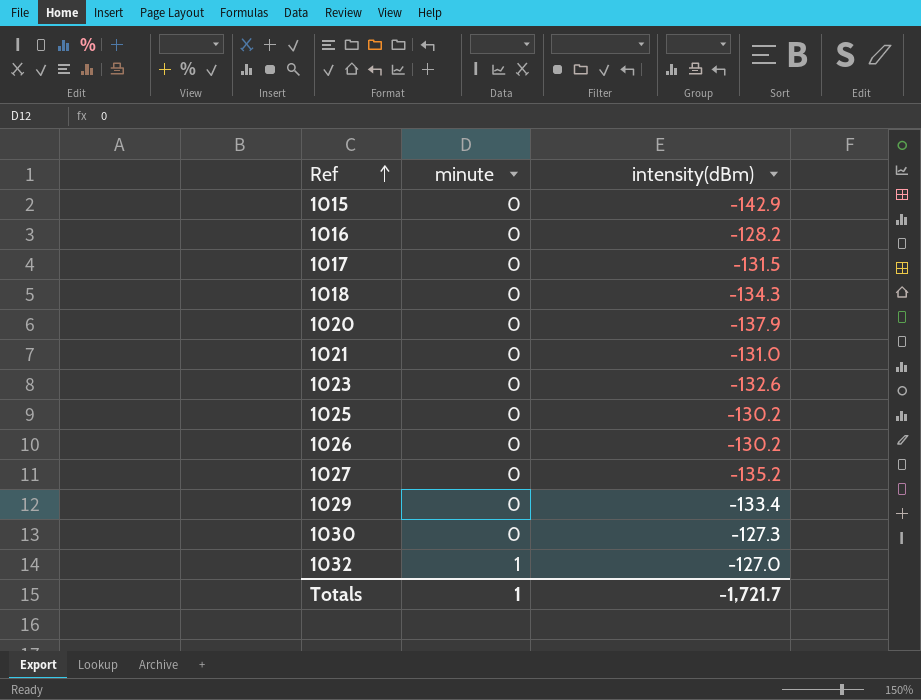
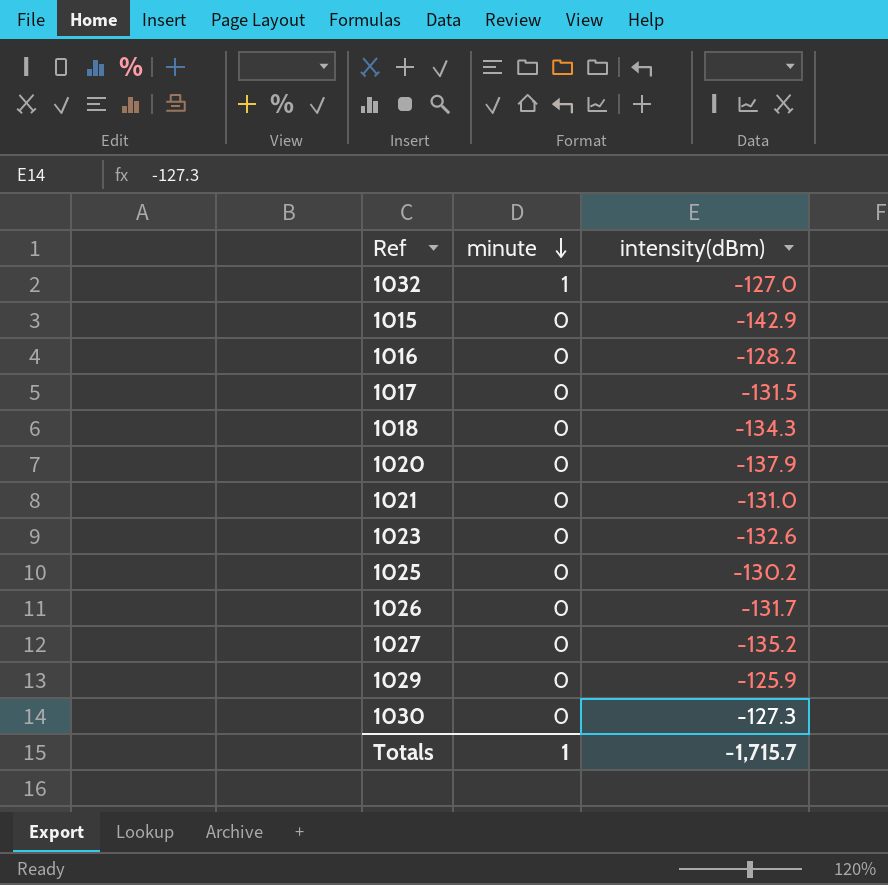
row order: Ref ascending -> minute descending
1026 | intensity(dBm): -130.2 -> -131.7
1029 | intensity(dBm): -133.4 -> -125.9
Totals | intensity(dBm): -1,721.7 -> -1,715.7

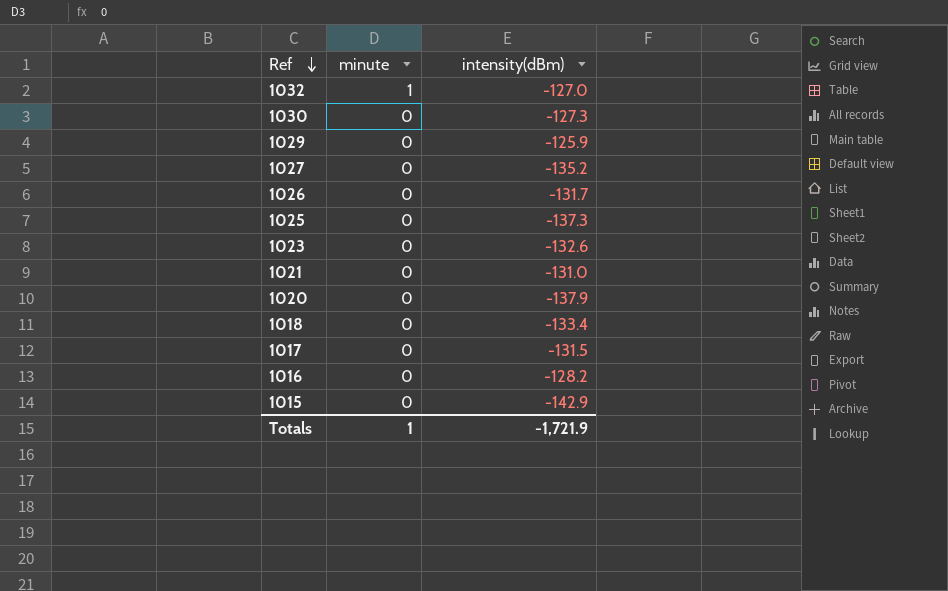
row order: minute descending -> Ref descending
1025 | intensity(dBm): -130.2 -> -137.3
1018 | intensity(dBm): -134.3 -> -133.4
Totals | intensity(dBm): -1,715.7 -> -1,721.9

